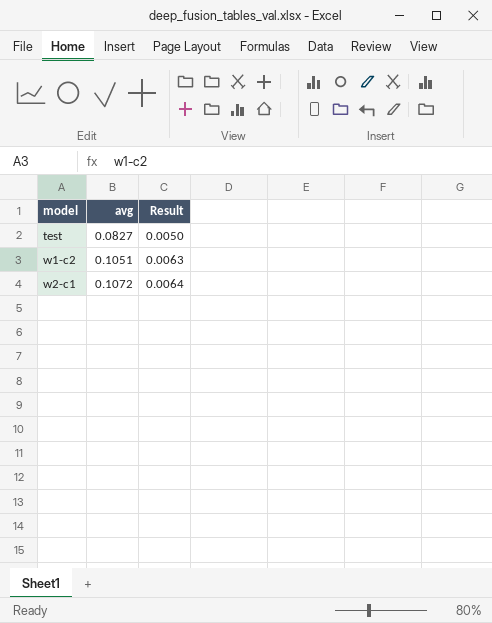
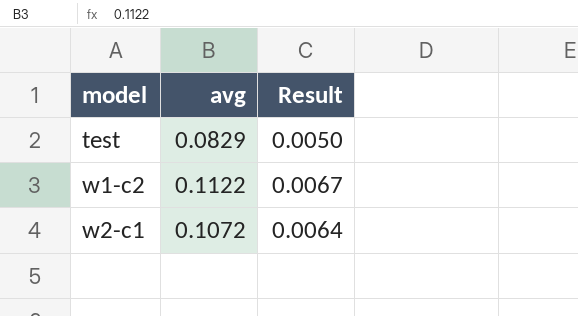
test | avg: 0.0827 -> 0.0829
w1-c2 | avg: 0.1051 -> 0.1122
w1-c2 | Result: 0.0063 -> 0.0067

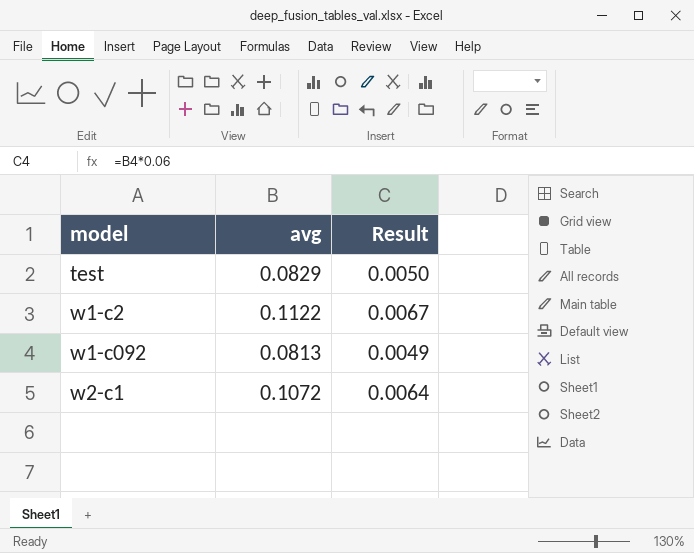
row w1-c092: none -> 0.0813 | 0.0049

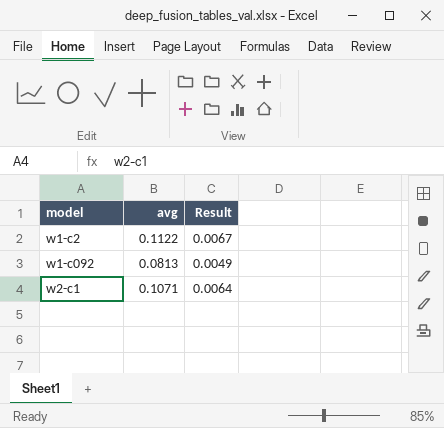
row test: 0.0829 | 0.0050 -> none
w2-c1 | avg: 0.1072 -> 0.1071

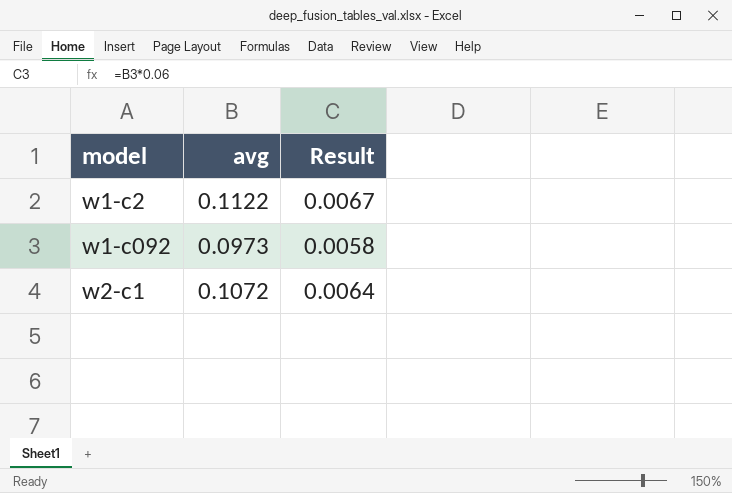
w1-c092 | avg: 0.0813 -> 0.0973
w1-c092 | Result: 0.0049 -> 0.0058
w2-c1 | avg: 0.1071 -> 0.1072

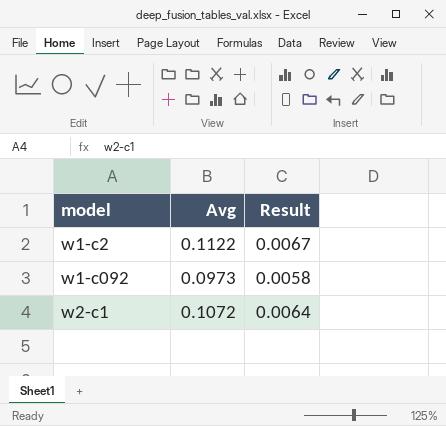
column name: avg -> Avg

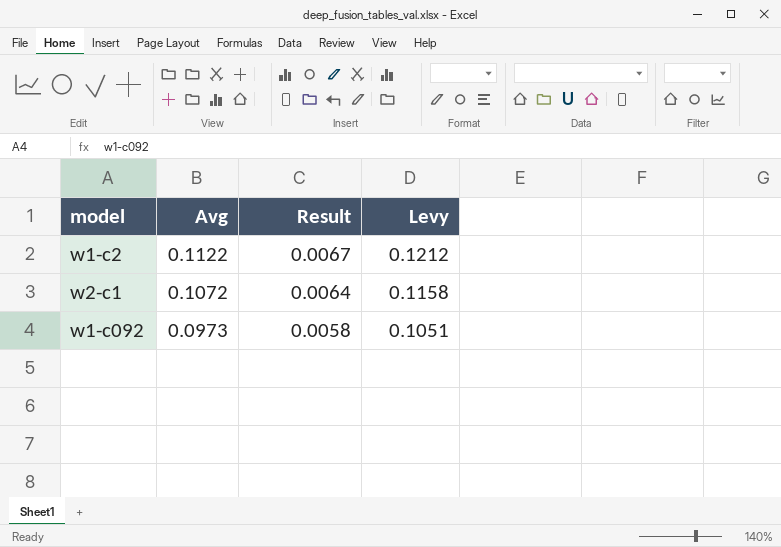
row order: model ascending -> Avg descending
column Levy | formula: none -> [Avg] * 1.08

